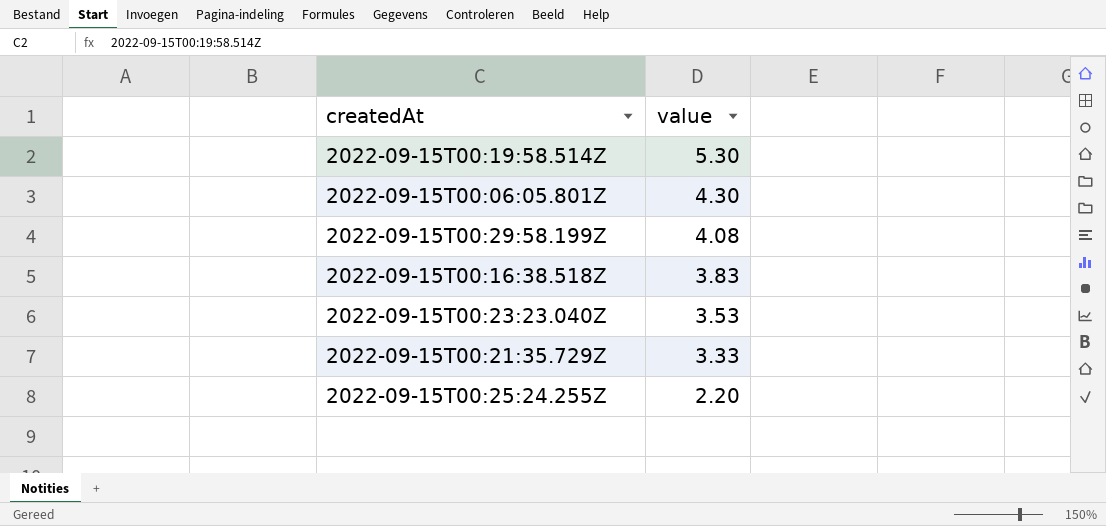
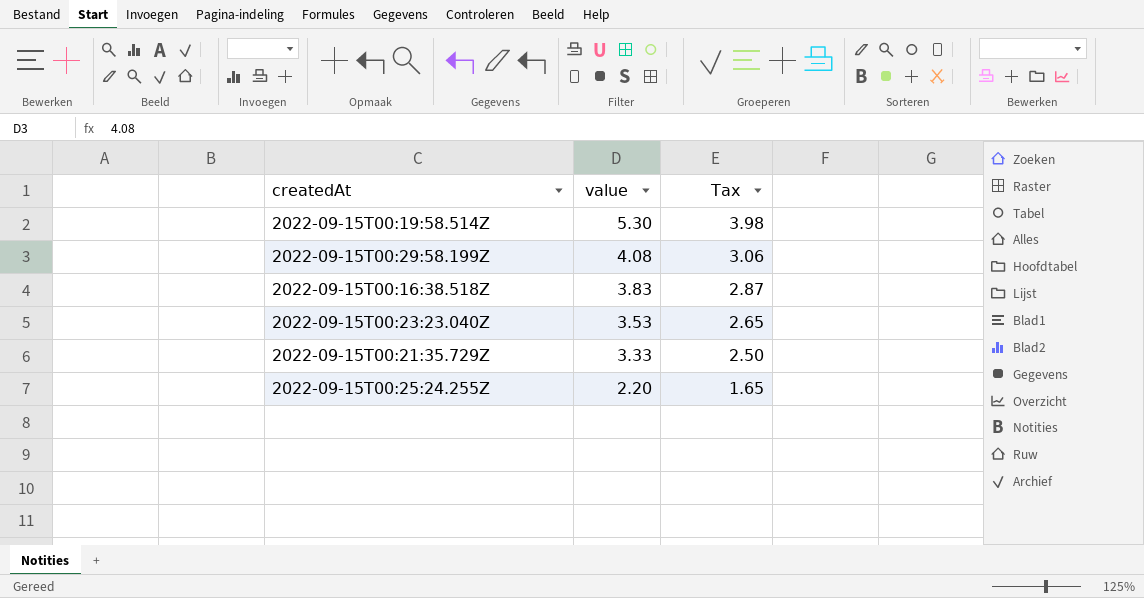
column Tax | formula: none -> [value] * 0.75
row 2022-09-15T00:06:05.801Z: 4.30 -> none

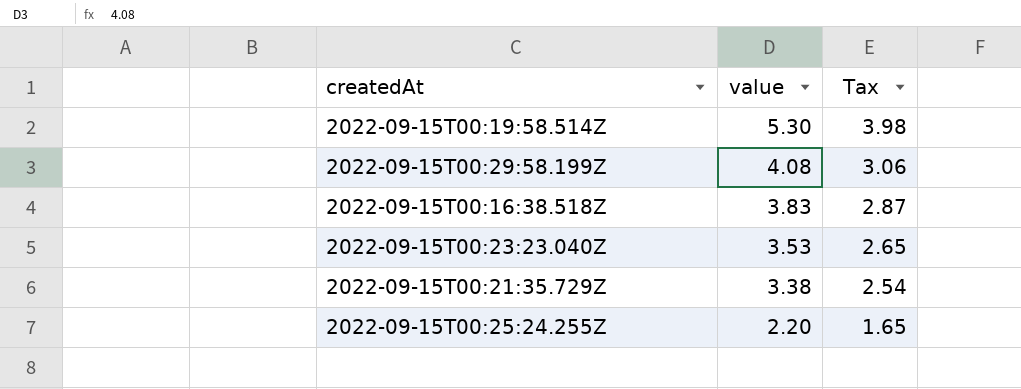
2022-09-15T00:21:35.729Z | value: 3.33 -> 3.38
2022-09-15T00:21:35.729Z | Tax: 2.50 -> 2.54

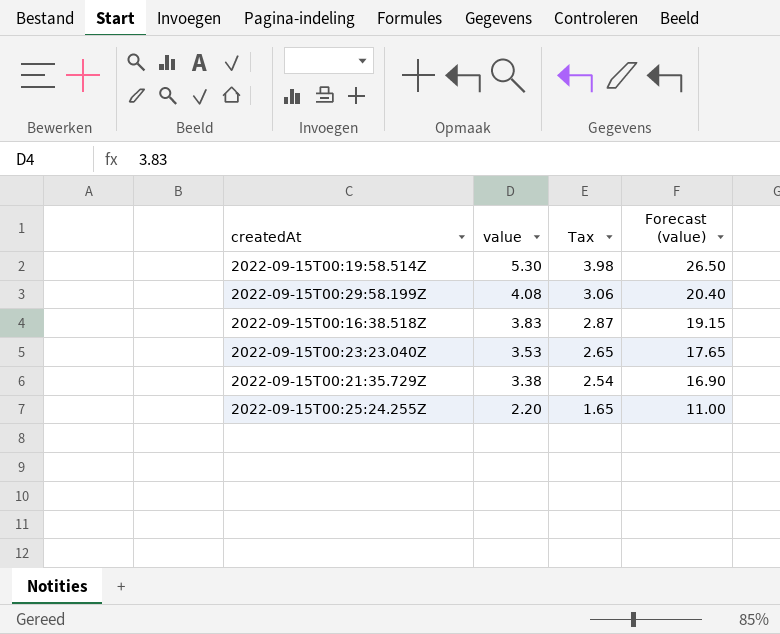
column Forecast (value) | formula: none -> [value] * 5

